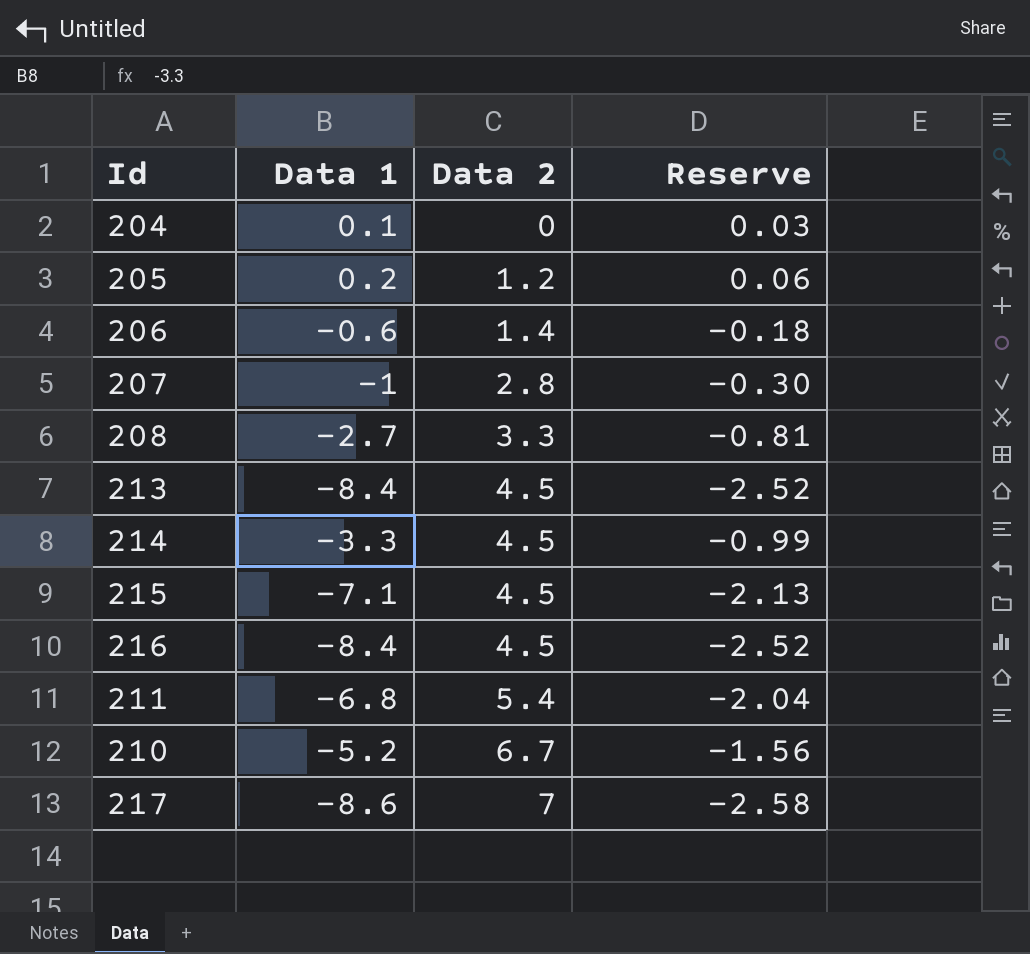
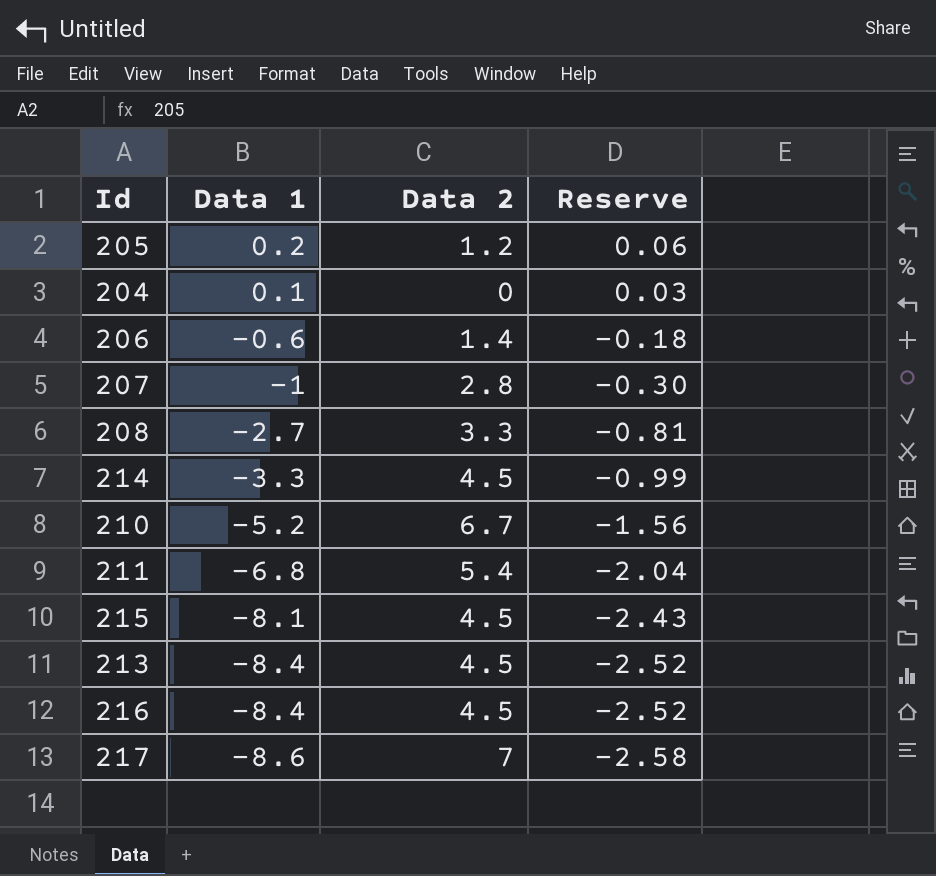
row order: Data 2 ascending -> Data 1 descending
215 | Data 1: -7.1 -> -8.1
215 | Reserve: -2.13 -> -2.43

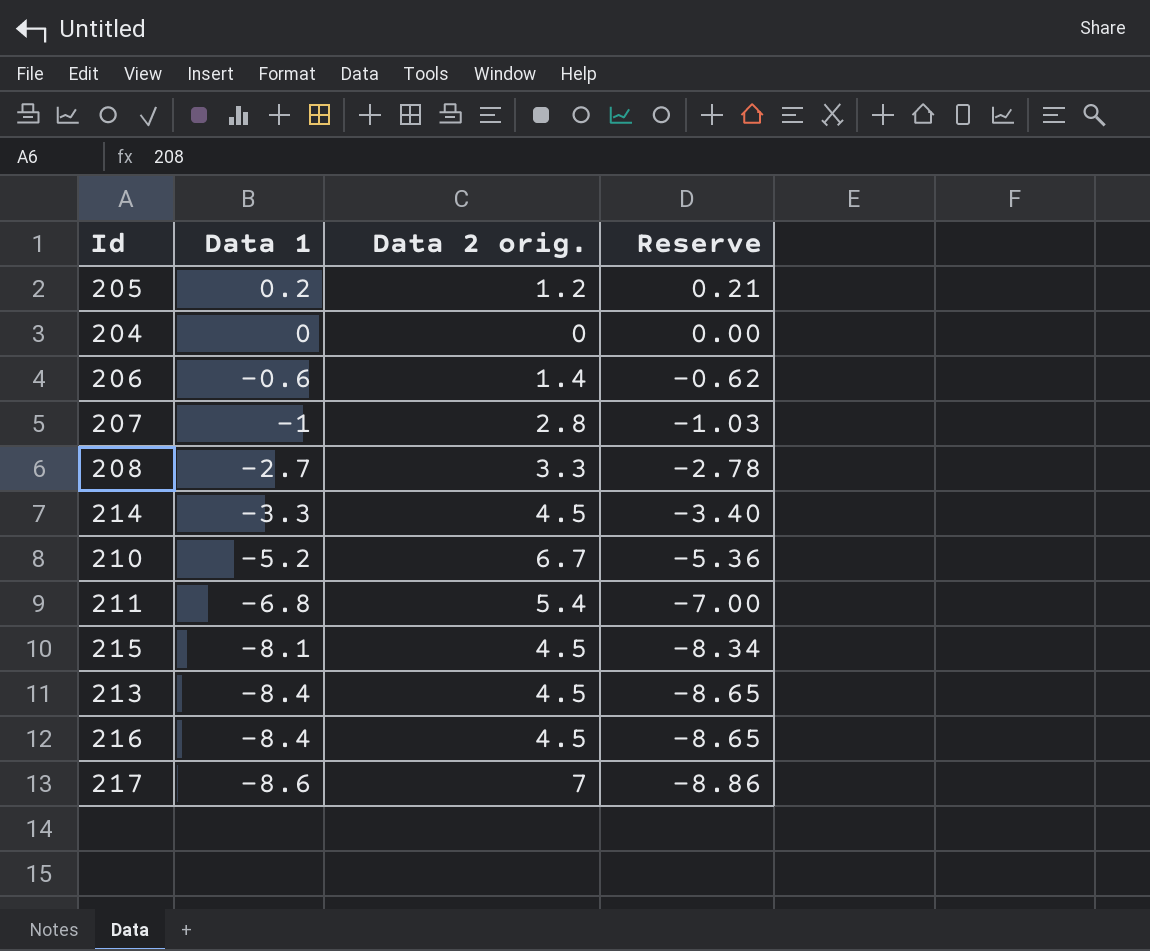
column name: Data 2 -> Data 2 orig.
column Reserve | formula: [Data 1] * 0.3 -> [Data 1] * 1.03
204 | Data 1: 0.1 -> 0

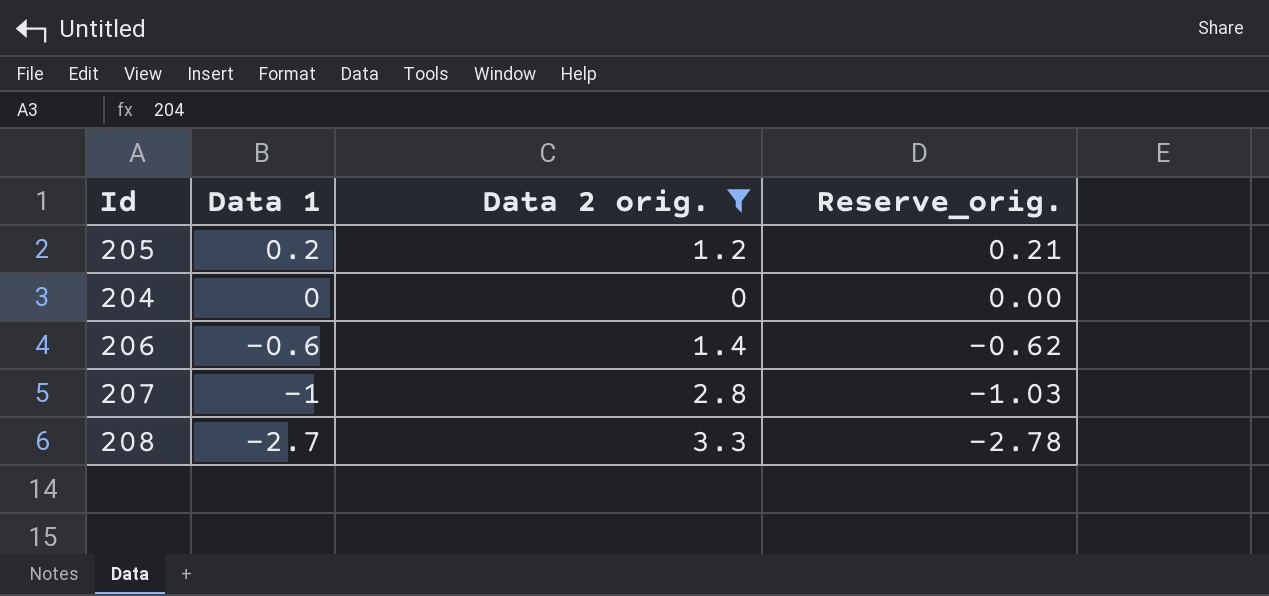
filter: none -> Data 2 orig. <= 3.3
column name: Reserve -> Reserve_orig.

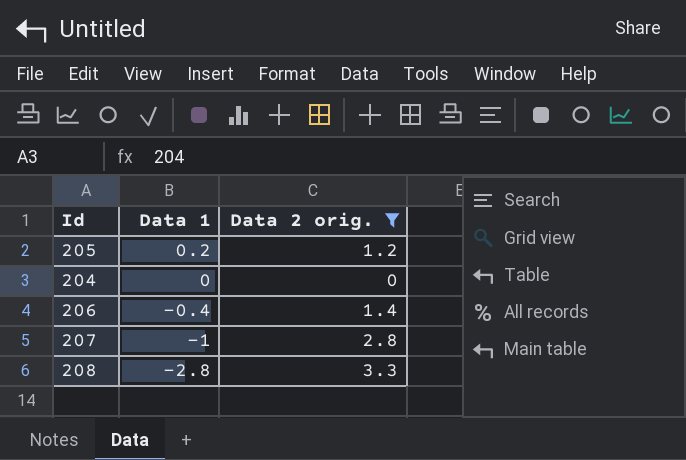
column Reserve_orig. | formula: [Data 1] * 1.03 -> none
206 | Data 1: -0.6 -> -0.4
208 | Data 1: -2.7 -> -2.8

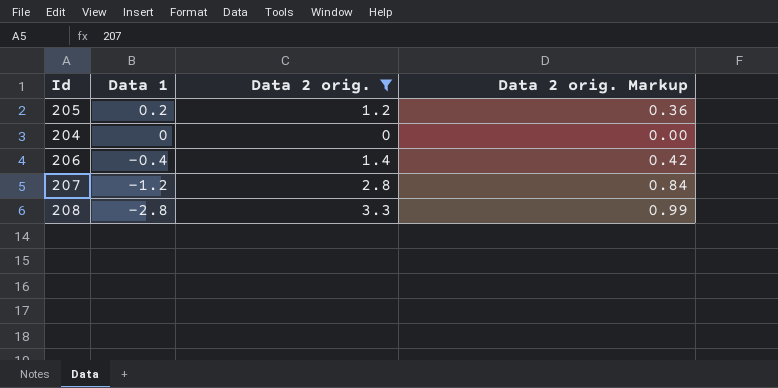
column Data 2 orig. Markup | formula: none -> [Data 2 orig.] * 0.3
207 | Data 1: -1 -> -1.2

